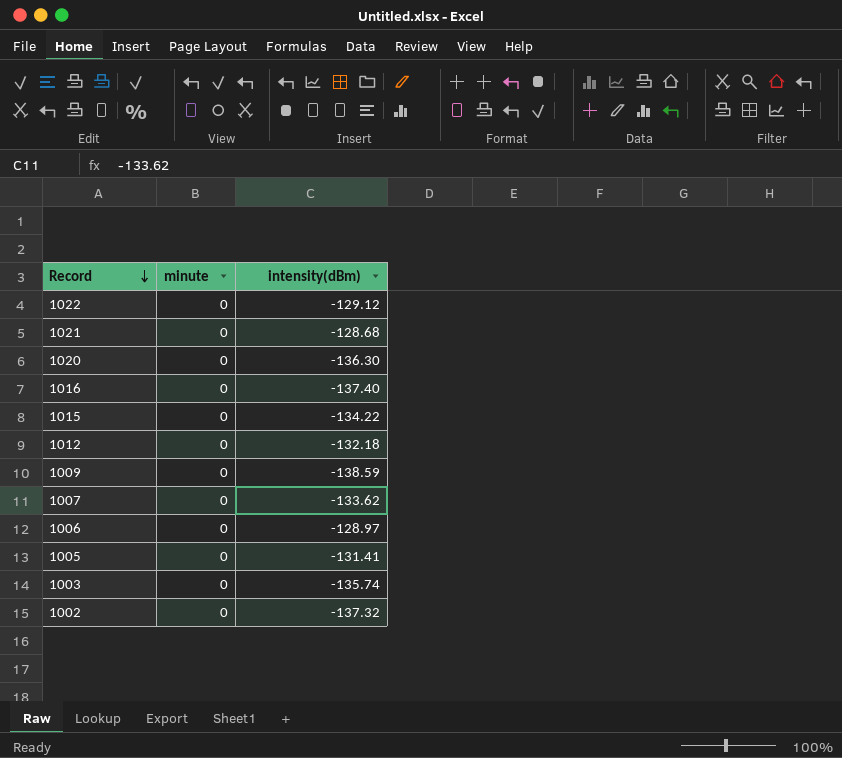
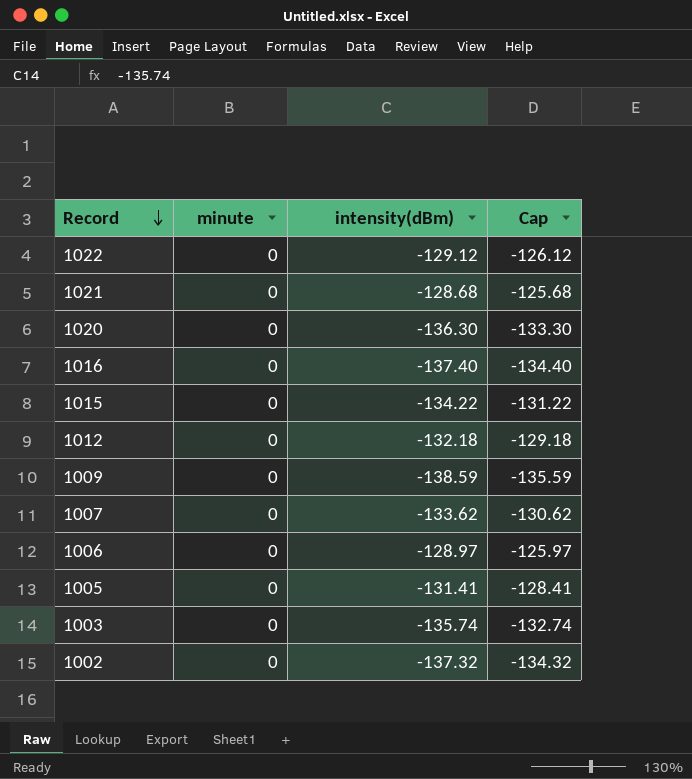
column Cap | formula: none -> [intensity(dBm)] + 3

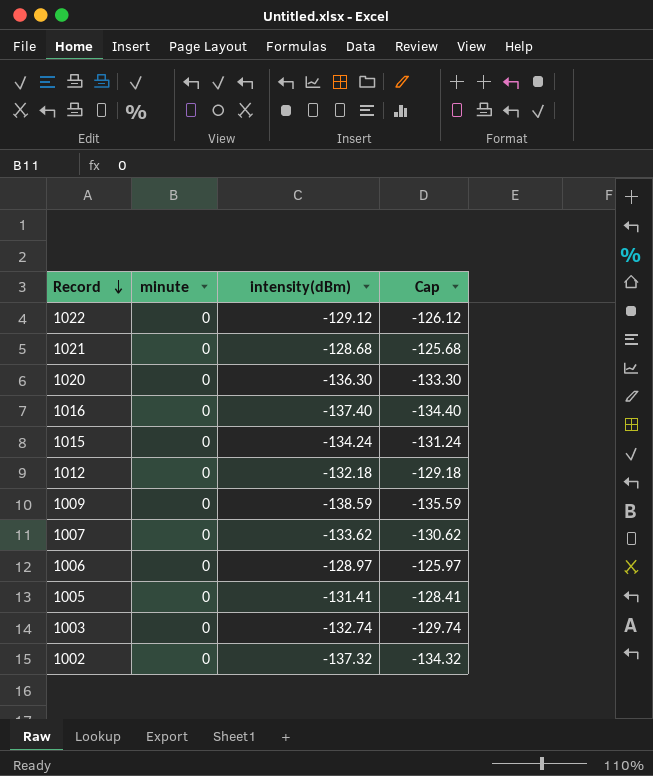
1015 | intensity(dBm): -134.22 -> -134.24
1015 | Cap: -131.22 -> -131.24
1003 | intensity(dBm): -135.74 -> -132.74
1003 | Cap: -132.74 -> -129.74

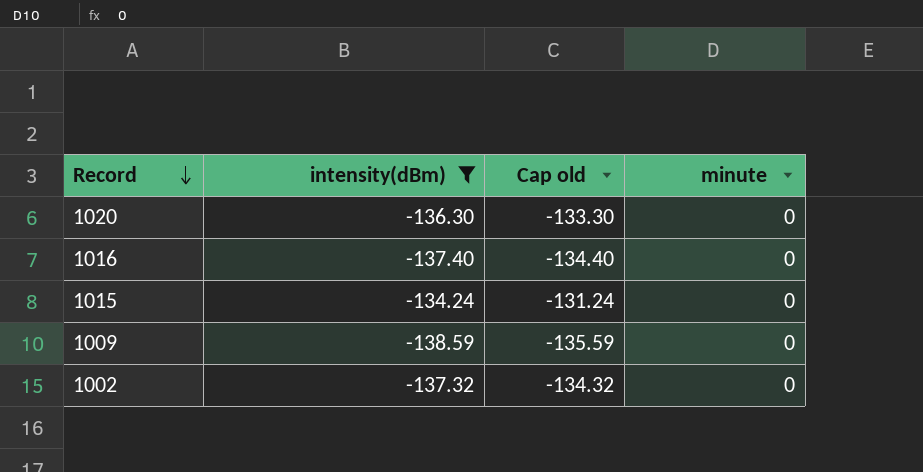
filter: none -> intensity(dBm) <= -134.24
column name: Cap -> Cap old
column minute | position: 2 -> 4

